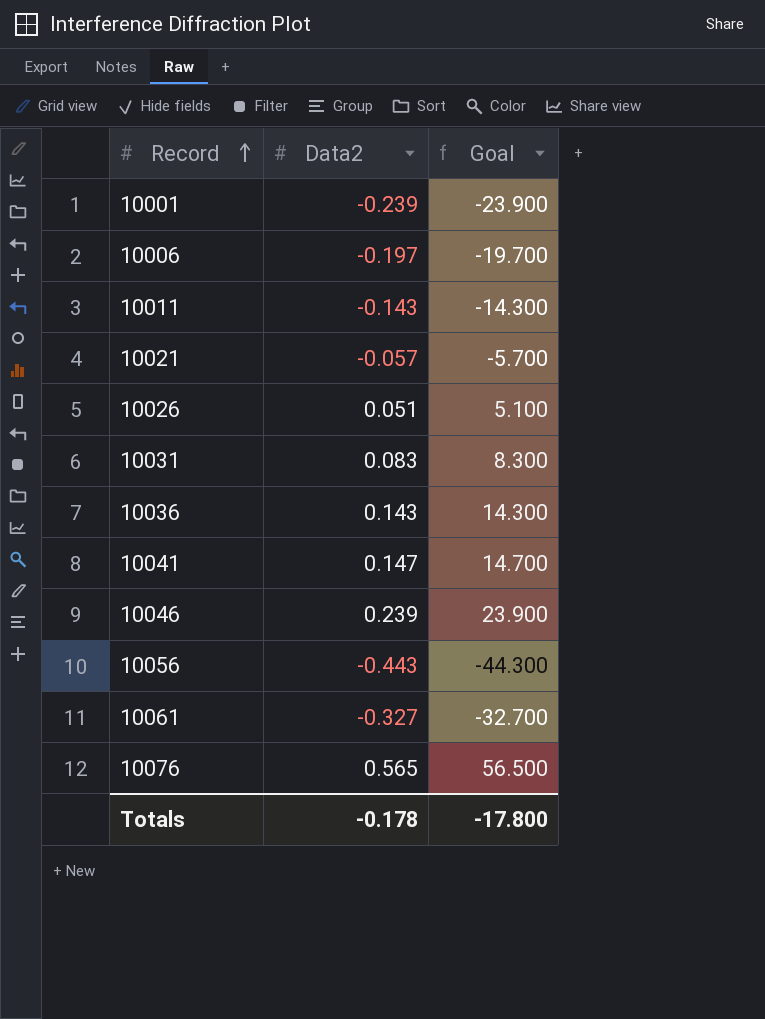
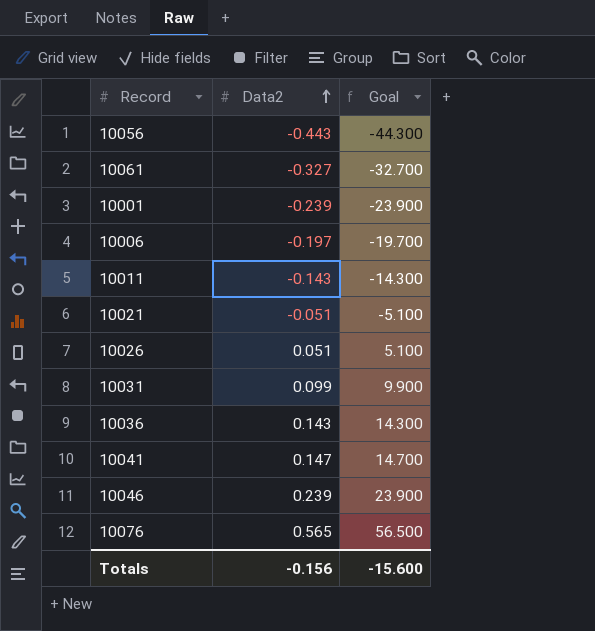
row order: Record ascending -> Data2 ascending
10021 | Data2: -0.057 -> -0.051
10021 | Goal: -5.700 -> -5.100
10031 | Data2: 0.083 -> 0.099
10031 | Goal: 8.300 -> 9.900
Totals | Data2: -0.178 -> -0.156
Totals | Goal: -17.800 -> -15.600

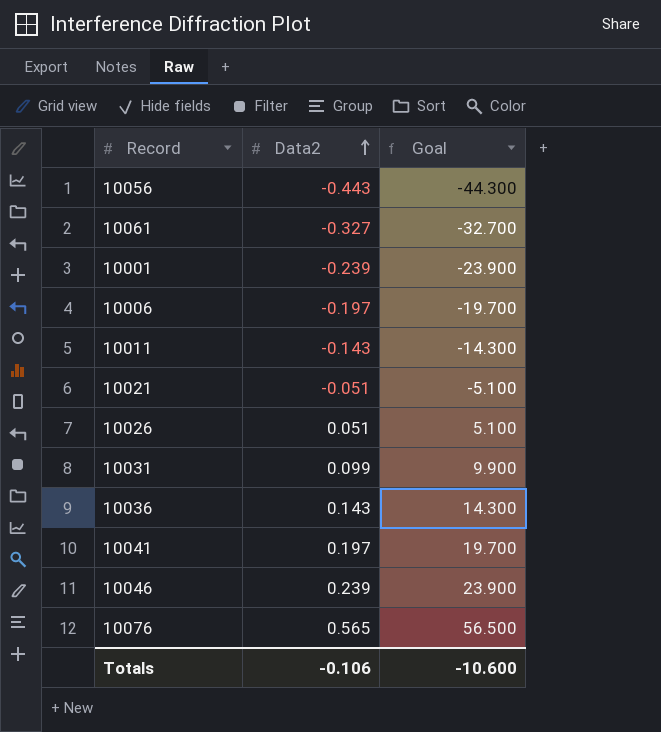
10041 | Data2: 0.147 -> 0.197
10041 | Goal: 14.700 -> 19.700
Totals | Data2: -0.156 -> -0.106
Totals | Goal: -15.600 -> -10.600

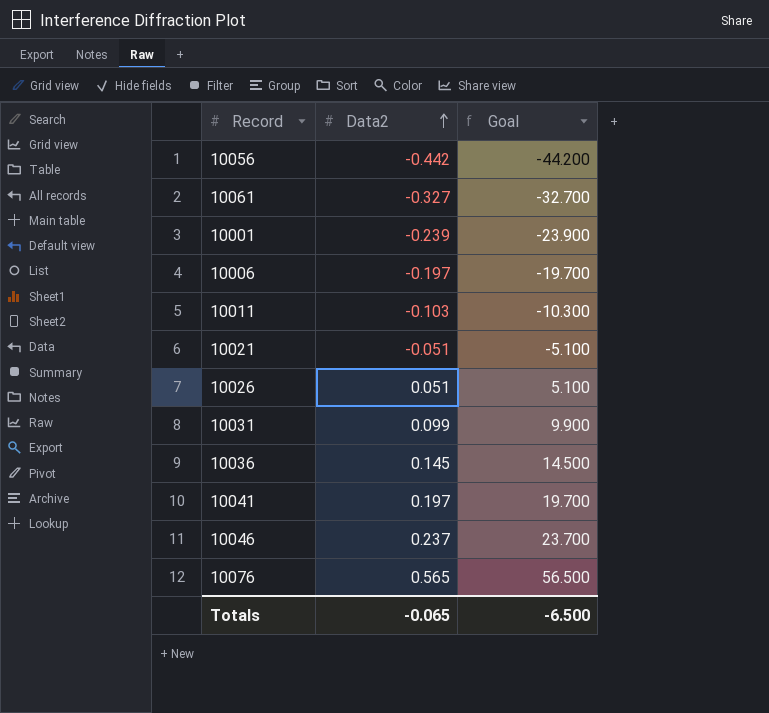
10056 | Data2: -0.443 -> -0.442
10056 | Goal: -44.300 -> -44.200
10011 | Data2: -0.143 -> -0.103
10011 | Goal: -14.300 -> -10.300
10036 | Data2: 0.143 -> 0.145
10036 | Goal: 14.300 -> 14.500
10046 | Data2: 0.239 -> 0.237
10046 | Goal: 23.900 -> 23.700
Totals | Data2: -0.106 -> -0.065
Totals | Goal: -10.600 -> -6.500

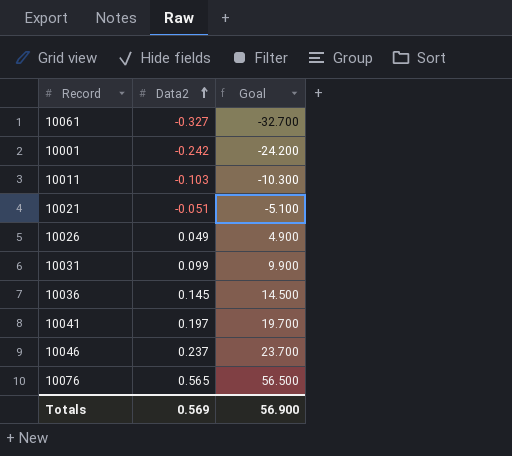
row 10056: -0.442 | -44.200 -> none
row 10006: -0.197 | -19.700 -> none
10001 | Data2: -0.239 -> -0.242
10001 | Goal: -23.900 -> -24.200
10026 | Data2: 0.051 -> 0.049
10026 | Goal: 5.100 -> 4.900
Totals | Data2: -0.065 -> 0.569
Totals | Goal: -6.500 -> 56.900

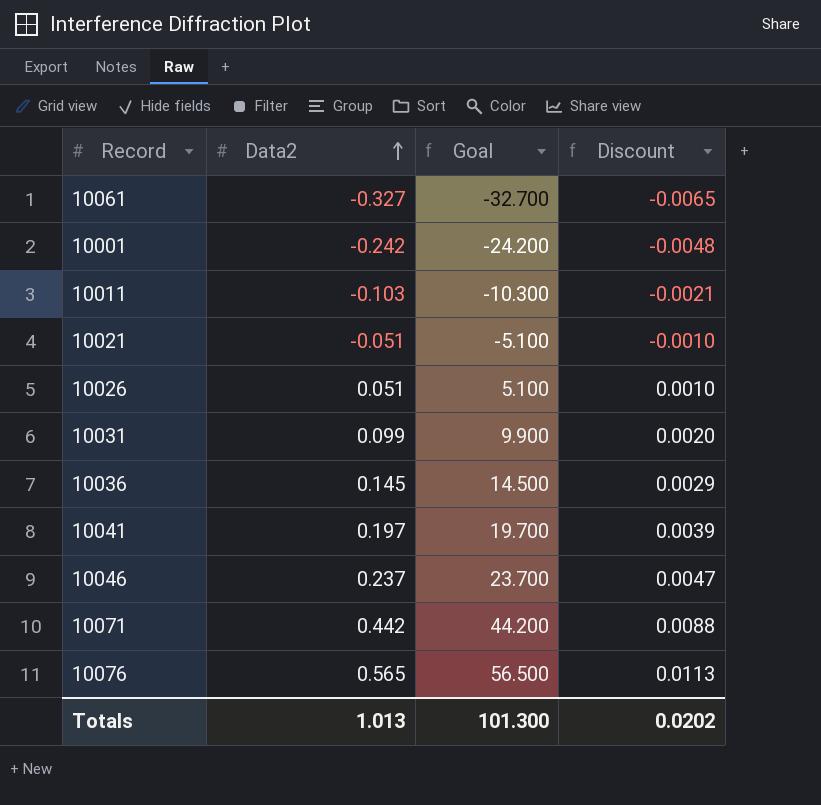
column Discount | formula: none -> [Data2] * 0.02
10026 | Data2: 0.049 -> 0.051
10026 | Goal: 4.900 -> 5.100
row 10071: none -> 0.442 | 44.200 | 0.0088
Totals | Data2: 0.569 -> 1.013
Totals | Goal: 56.900 -> 101.300

